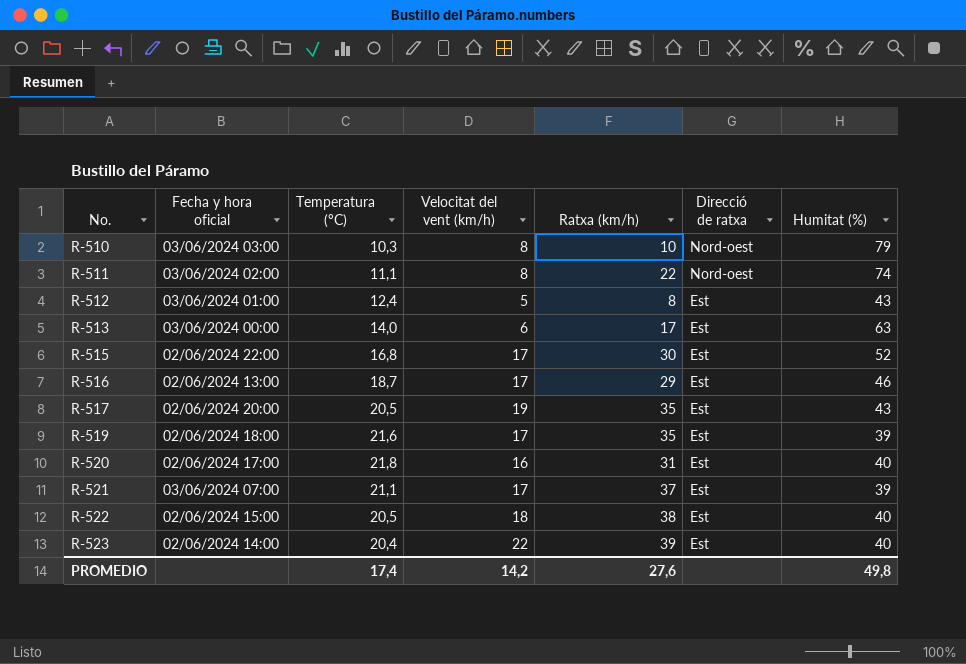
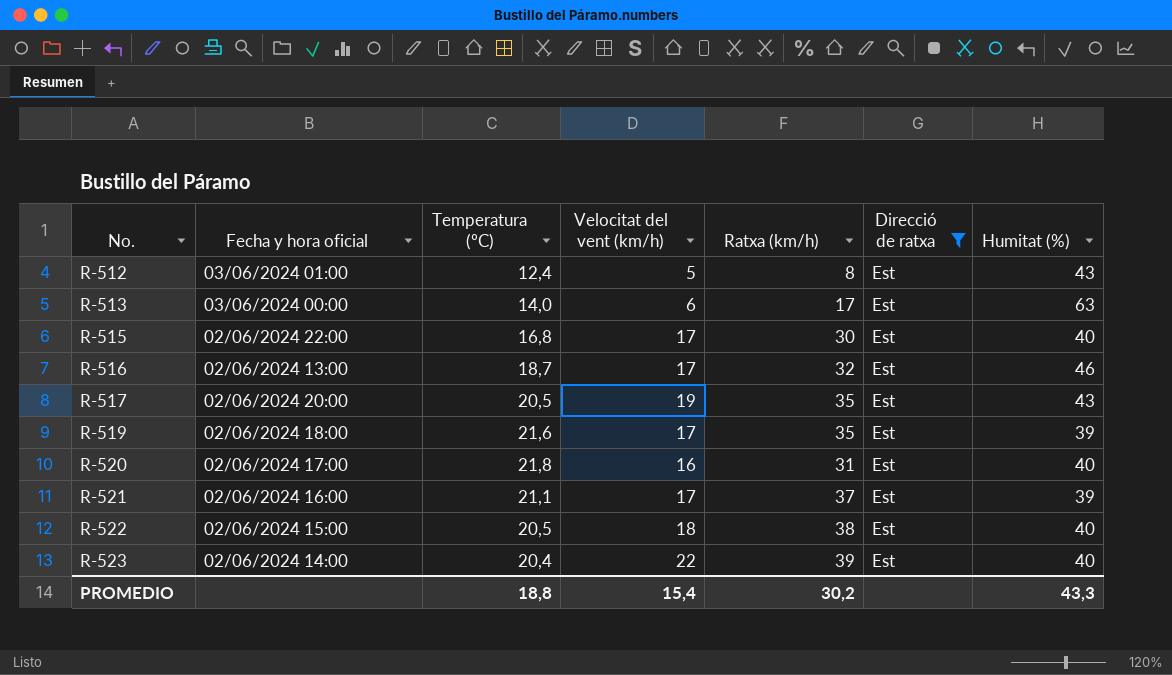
filter: none -> Direcció de ratxa = Est
R-515 | Humitat (%): 52 -> 40
R-516 | Ratxa (km/h): 29 -> 32
R-521 | Fecha y hora oficial: 03/06/2024 07:00 -> 02/06/2024 16:00
PROMEDIO | Temperatura (ºC): 17,4 -> 18,8
PROMEDIO | Velocitat del vent (km/h): 14,2 -> 15,4
PROMEDIO | Ratxa (km/h): 27,6 -> 30,2
PROMEDIO | Humitat (%): 49,8 -> 43,3

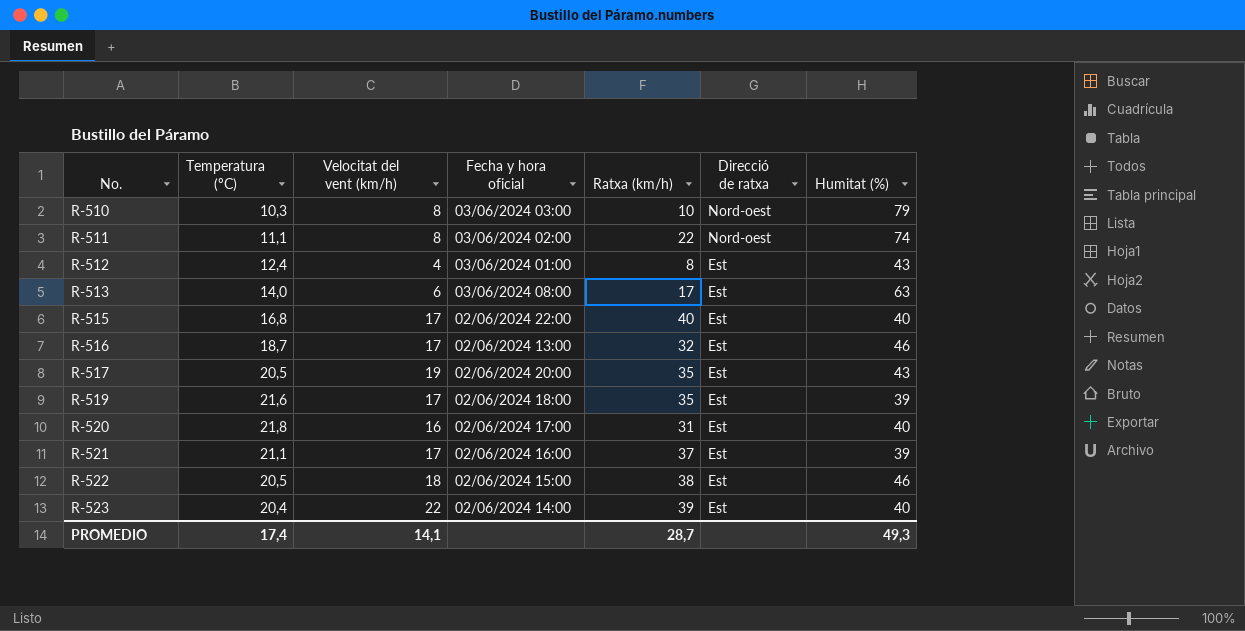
filter: Direcció de ratxa = Est -> none
column Fecha y hora oficial | position: 2 -> 4
R-512 | Velocitat del vent (km/h): 5 -> 4
R-513 | Fecha y hora oficial: 03/06/2024 00:00 -> 03/06/2024 08:00
R-515 | Ratxa (km/h): 30 -> 40
R-522 | Humitat (%): 40 -> 46
PROMEDIO | Temperatura (ºC): 18,8 -> 17,4
PROMEDIO | Velocitat del vent (km/h): 15,4 -> 14,1
PROMEDIO | Ratxa (km/h): 30,2 -> 28,7
PROMEDIO | Humitat (%): 43,3 -> 49,3

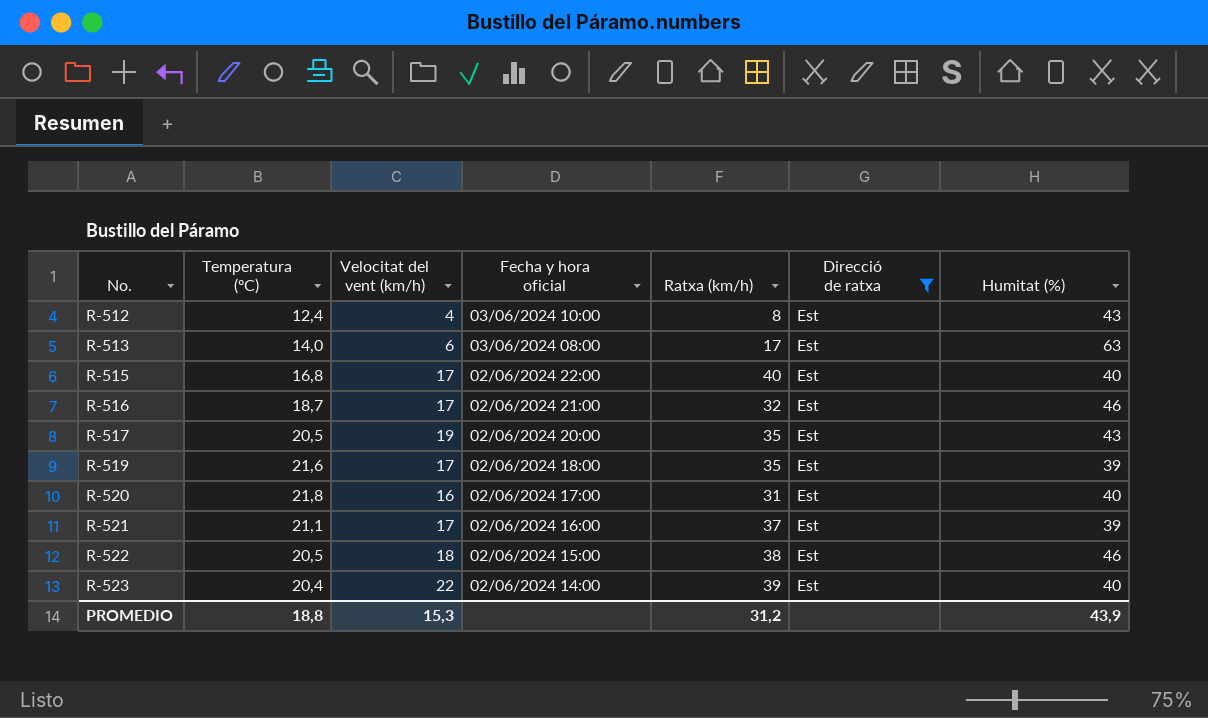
filter: none -> Direcció de ratxa = Est
R-512 | Fecha y hora oficial: 03/06/2024 01:00 -> 03/06/2024 10:00
R-516 | Fecha y hora oficial: 02/06/2024 13:00 -> 02/06/2024 21:00
PROMEDIO | Temperatura (ºC): 17,4 -> 18,8
PROMEDIO | Velocitat del vent (km/h): 14,1 -> 15,3
PROMEDIO | Ratxa (km/h): 28,7 -> 31,2
PROMEDIO | Humitat (%): 49,3 -> 43,9

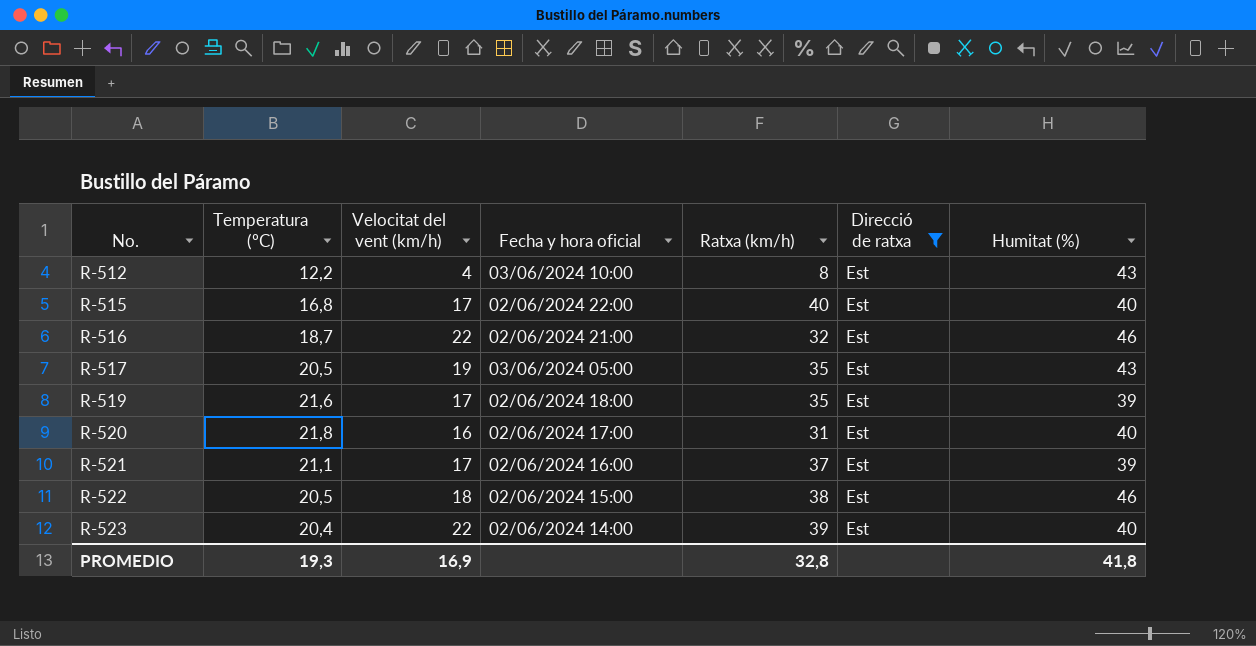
row R-513: 14,0 | 6 | 03/06/2024 08:00 | 17 | Est | 63 -> none
R-512 | Temperatura (ºC): 12,4 -> 12,2
R-516 | Velocitat del vent (km/h): 17 -> 22
R-517 | Fecha y hora oficial: 02/06/2024 20:00 -> 03/06/2024 05:00
PROMEDIO | Temperatura (ºC): 18,8 -> 19,3
PROMEDIO | Velocitat del vent (km/h): 15,3 -> 16,9
PROMEDIO | Ratxa (km/h): 31,2 -> 32,8
PROMEDIO | Humitat (%): 43,9 -> 41,8

